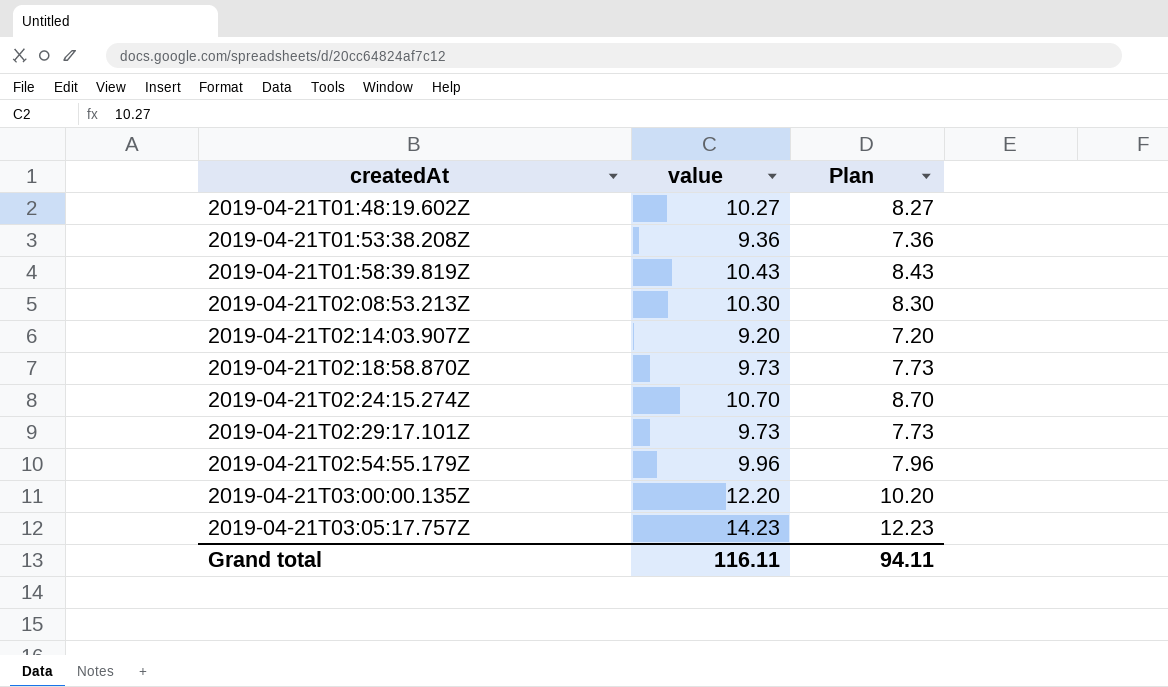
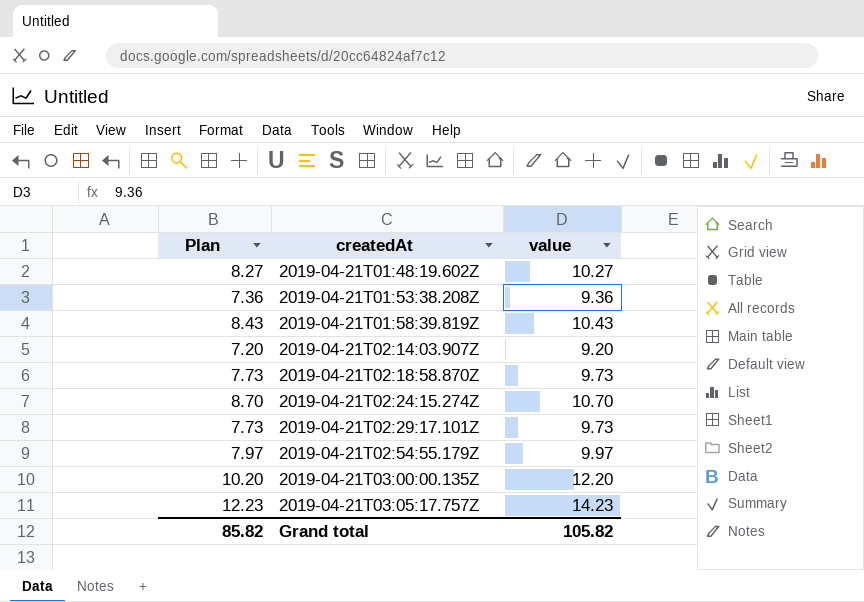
column Plan | position: 3 -> 1
row 2019-04-21T02:08:53.213Z: 10.30 | 8.30 -> none
2019-04-21T02:54:55.179Z | Plan: 7.96 -> 7.97
2019-04-21T02:54:55.179Z | value: 9.96 -> 9.97
Grand total | Plan: 94.11 -> 85.82
Grand total | value: 116.11 -> 105.82

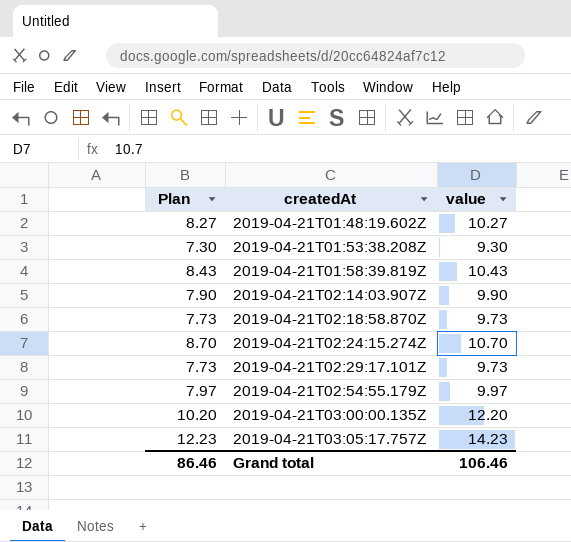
2019-04-21T01:53:38.208Z | Plan: 7.36 -> 7.30
2019-04-21T01:53:38.208Z | value: 9.36 -> 9.30
2019-04-21T02:14:03.907Z | Plan: 7.20 -> 7.90
2019-04-21T02:14:03.907Z | value: 9.20 -> 9.90
Grand total | Plan: 85.82 -> 86.46
Grand total | value: 105.82 -> 106.46

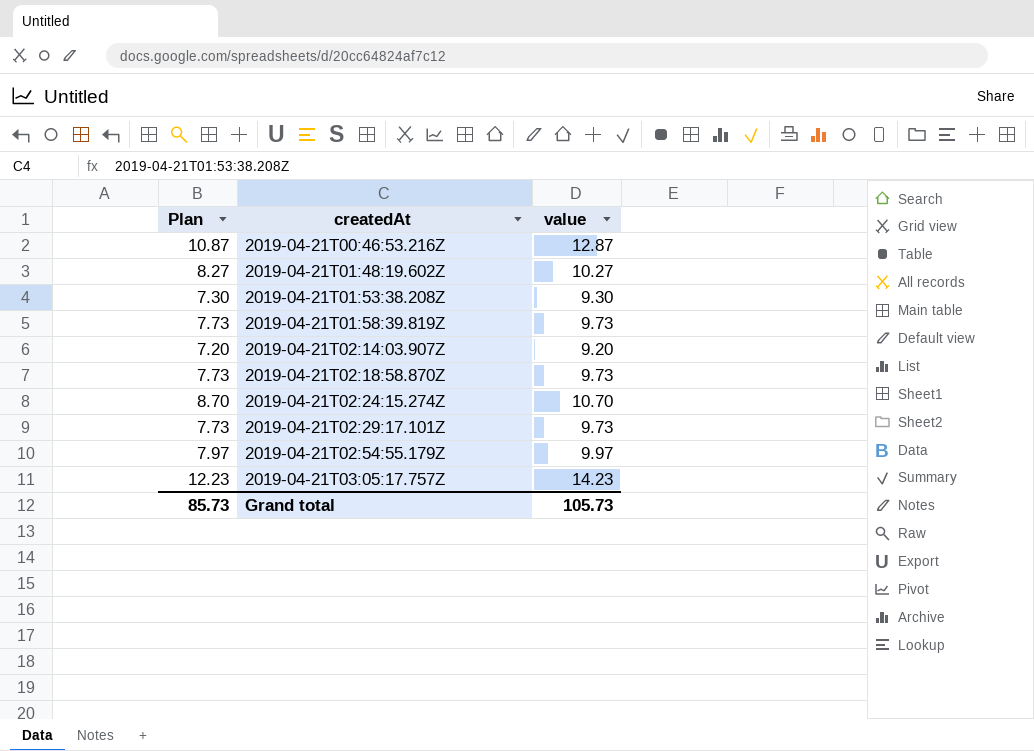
row 2019-04-21T03:00:00.135Z: 10.20 | 12.20 -> none
row 2019-04-21T00:46:53.216Z: none -> 10.87 | 12.87
2019-04-21T01:58:39.819Z | Plan: 8.43 -> 7.73
2019-04-21T01:58:39.819Z | value: 10.43 -> 9.73
2019-04-21T02:14:03.907Z | Plan: 7.90 -> 7.20
2019-04-21T02:14:03.907Z | value: 9.90 -> 9.20
Grand total | Plan: 86.46 -> 85.73
Grand total | value: 106.46 -> 105.73

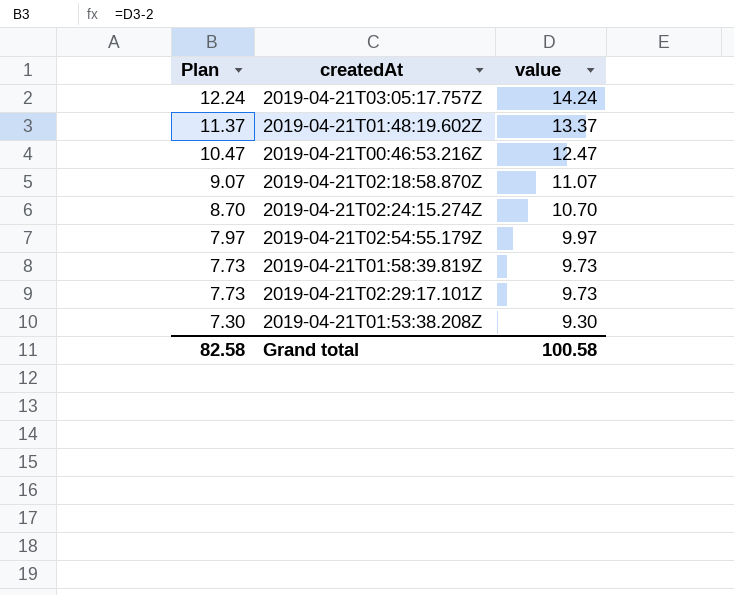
row order: createdAt ascending -> Plan descending
row 2019-04-21T02:14:03.907Z: 7.20 | 9.20 -> none
2019-04-21T03:05:17.757Z | Plan: 12.23 -> 12.24
2019-04-21T03:05:17.757Z | value: 14.23 -> 14.24
2019-04-21T01:48:19.602Z | Plan: 8.27 -> 11.37
2019-04-21T01:48:19.602Z | value: 10.27 -> 13.37
2019-04-21T00:46:53.216Z | Plan: 10.87 -> 10.47
2019-04-21T00:46:53.216Z | value: 12.87 -> 12.47
2019-04-21T02:18:58.870Z | Plan: 7.73 -> 9.07
2019-04-21T02:18:58.870Z | value: 9.73 -> 11.07
Grand total | Plan: 85.73 -> 82.58
Grand total | value: 105.73 -> 100.58

